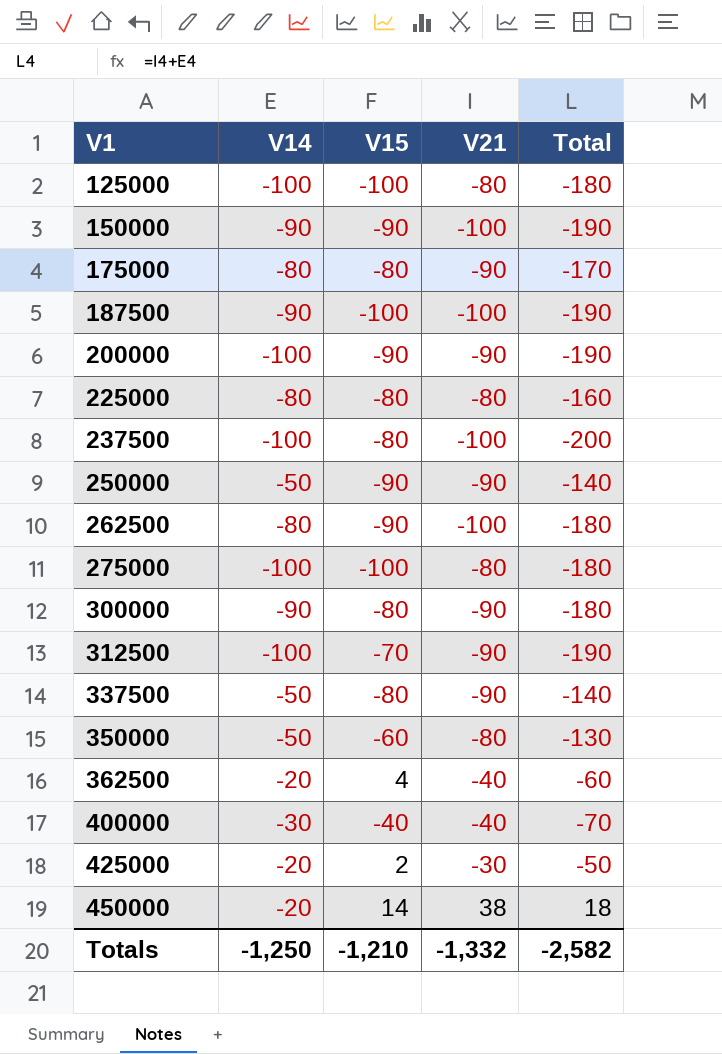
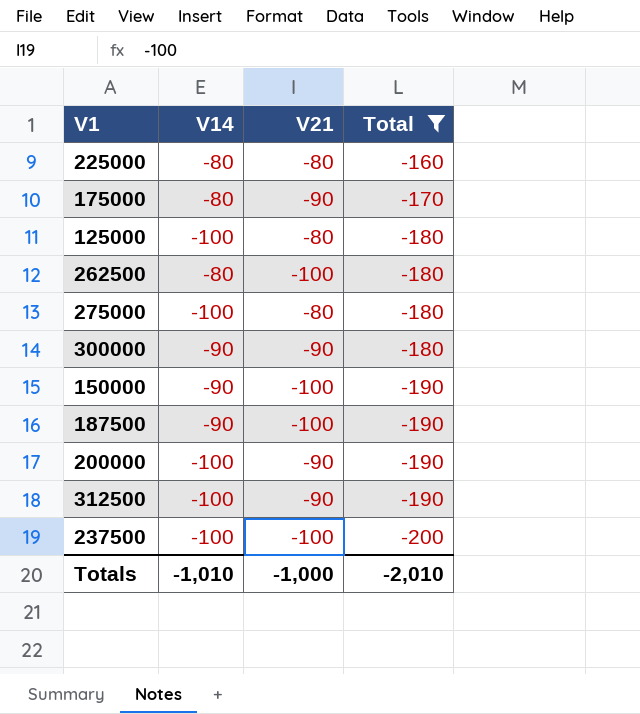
filter: none -> Total <= -160
row order: V1 ascending -> Total descending
column V15 | position: 3 -> none
Totals | V14: -1,250 -> -1,010
Totals | V21: -1,332 -> -1,000
Totals | Total: -2,582 -> -2,010

